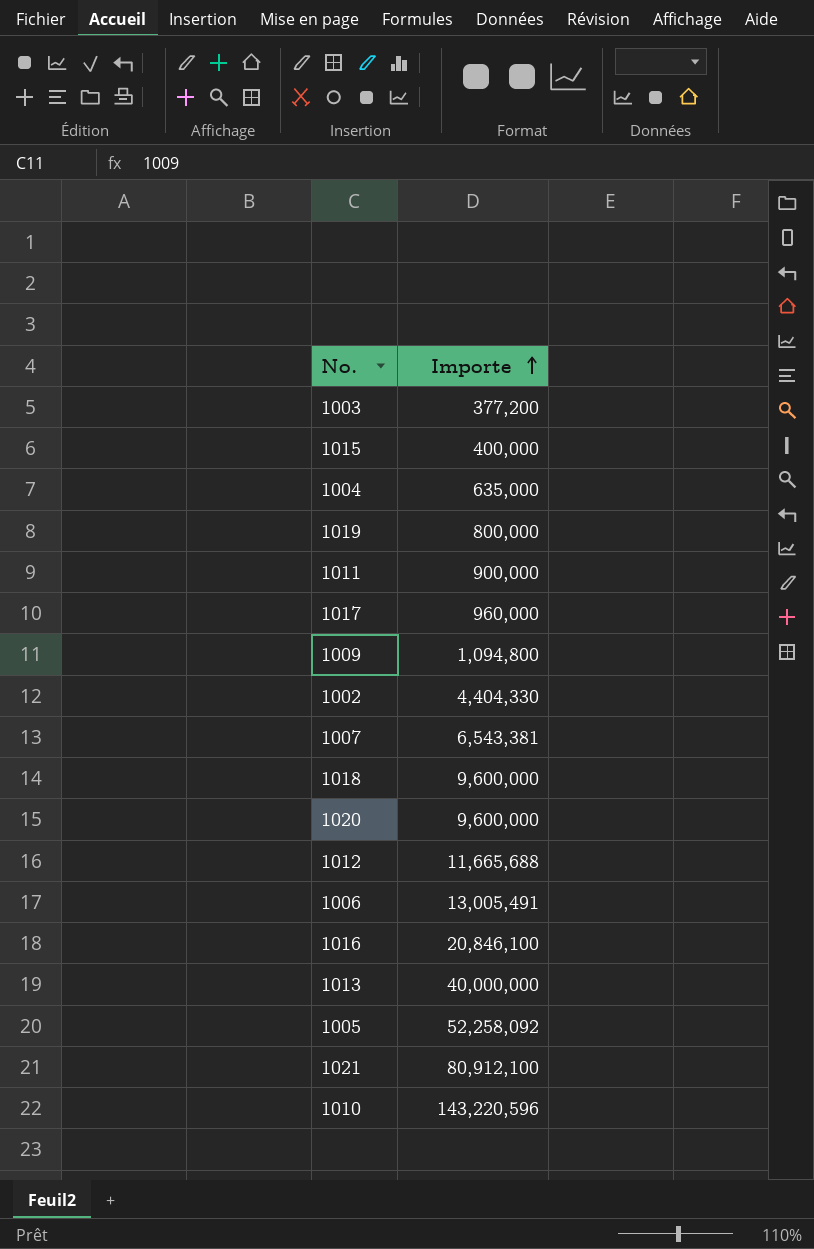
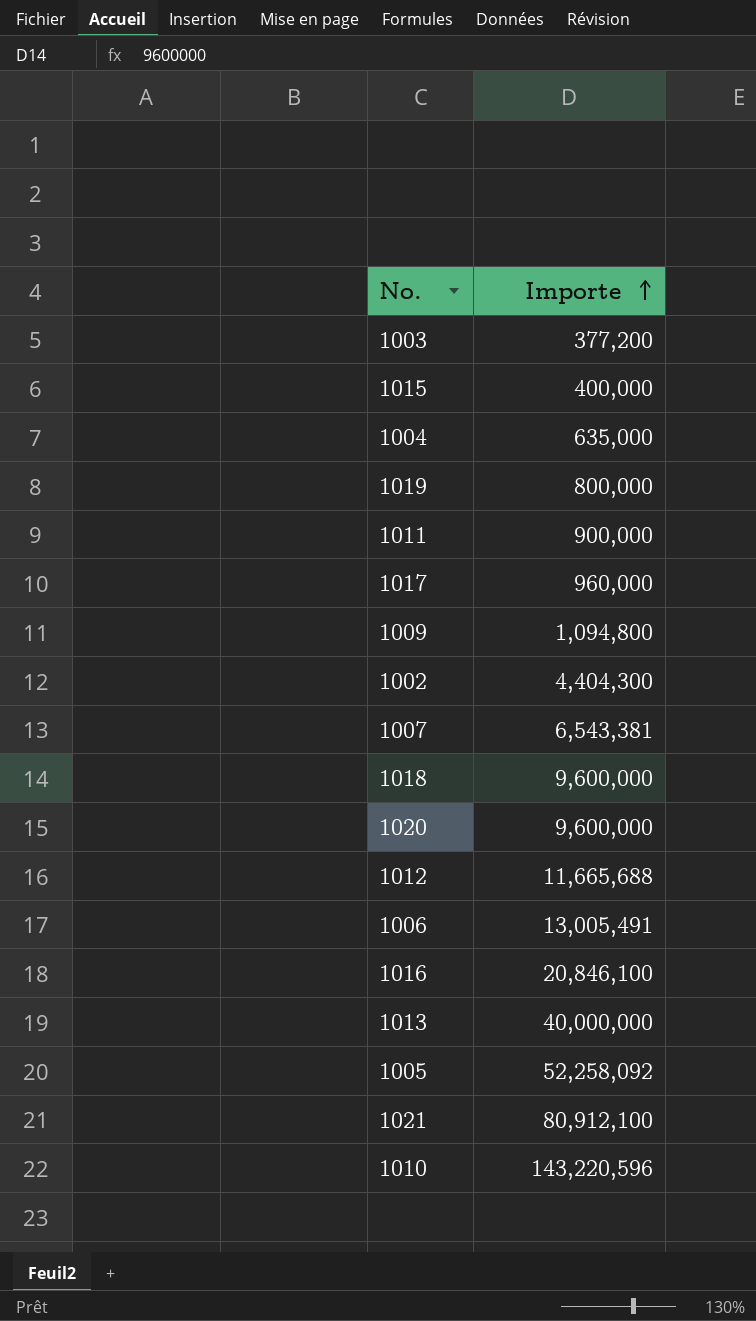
1002 | Importe: 4,404,330 -> 4,404,300

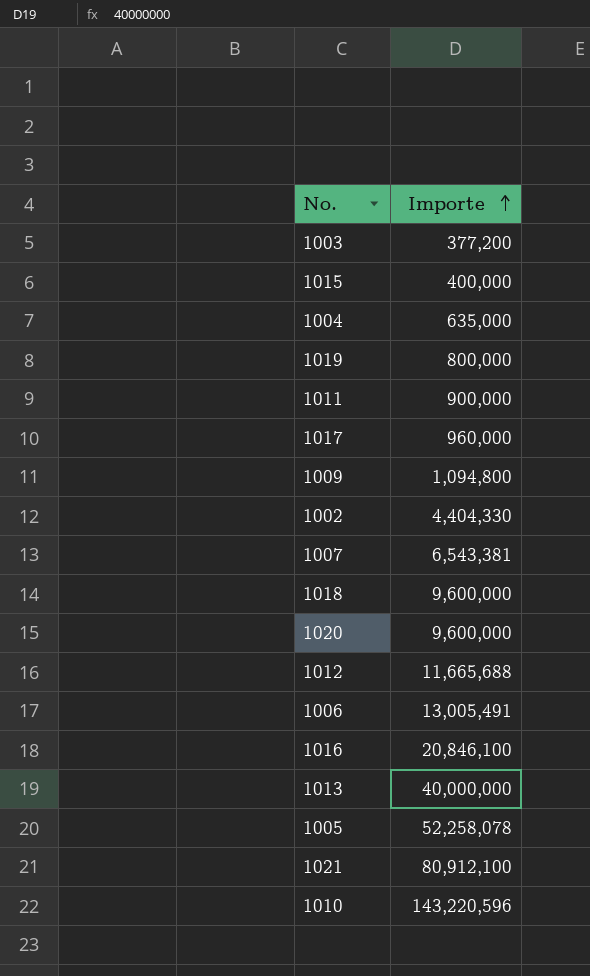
1002 | Importe: 4,404,300 -> 4,404,330
1005 | Importe: 52,258,092 -> 52,258,078

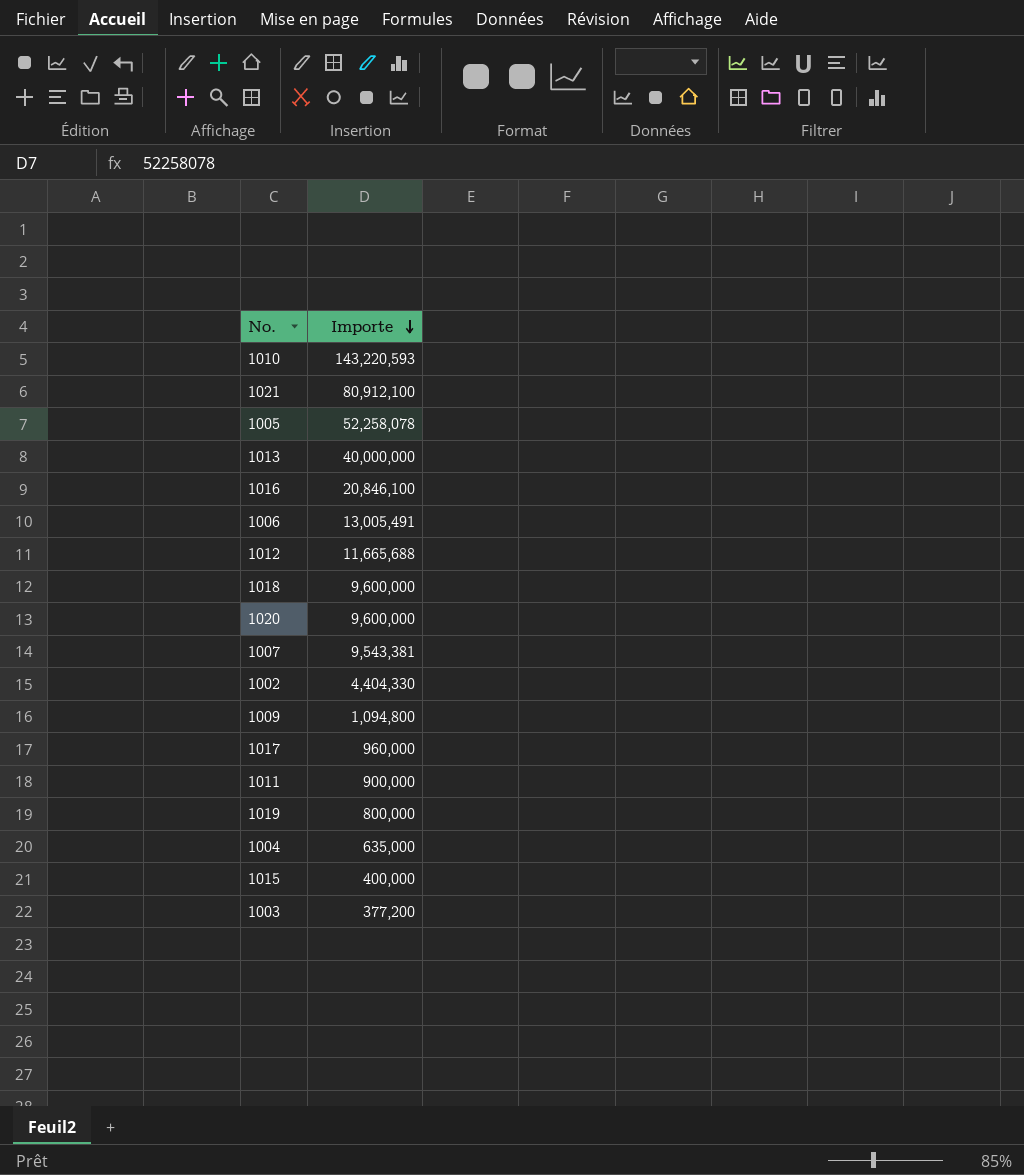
row order: Importe ascending -> Importe descending
1010 | Importe: 143,220,596 -> 143,220,593
1007 | Importe: 6,543,381 -> 9,543,381

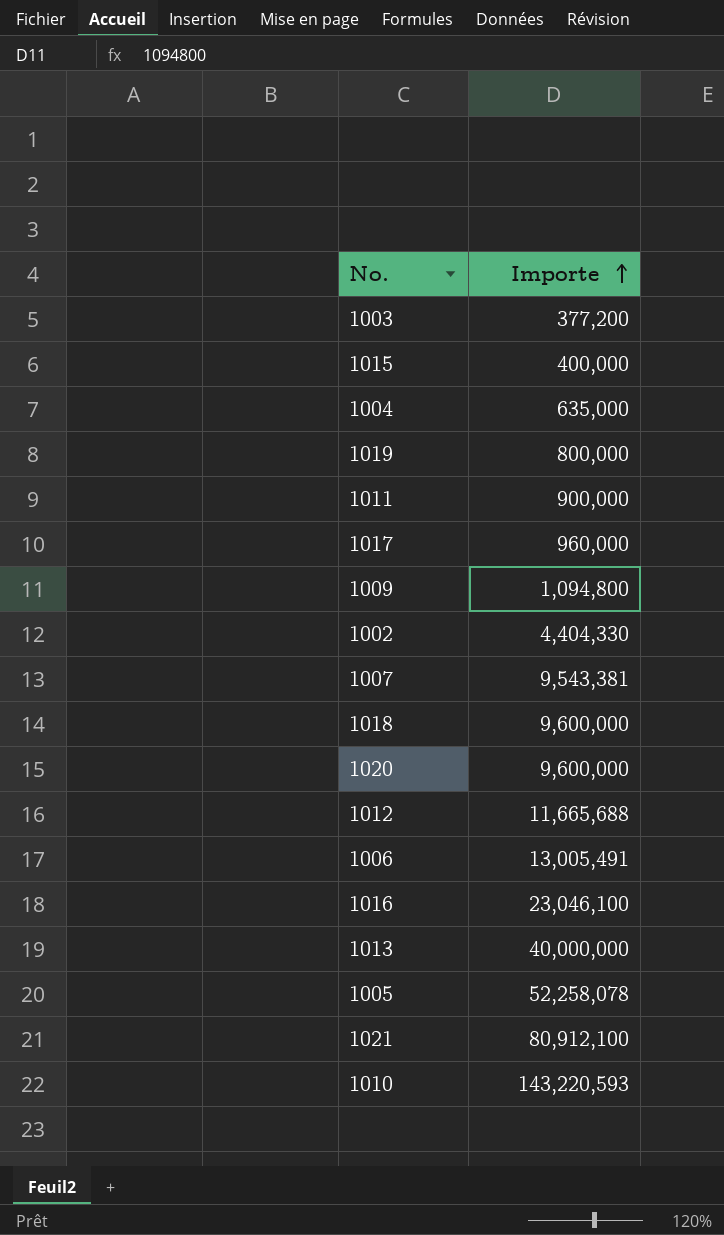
row order: Importe descending -> Importe ascending
1016 | Importe: 20,846,100 -> 23,046,100

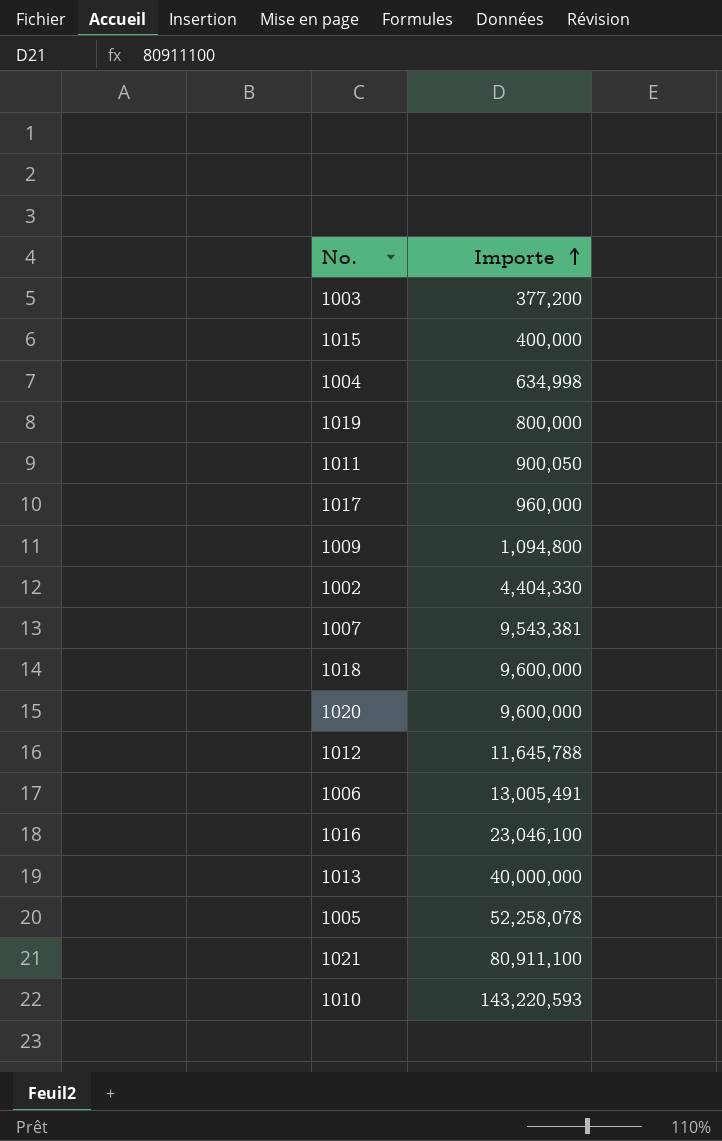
1004 | Importe: 635,000 -> 634,998
1011 | Importe: 900,000 -> 900,050
1012 | Importe: 11,665,688 -> 11,645,788
1021 | Importe: 80,912,100 -> 80,911,100

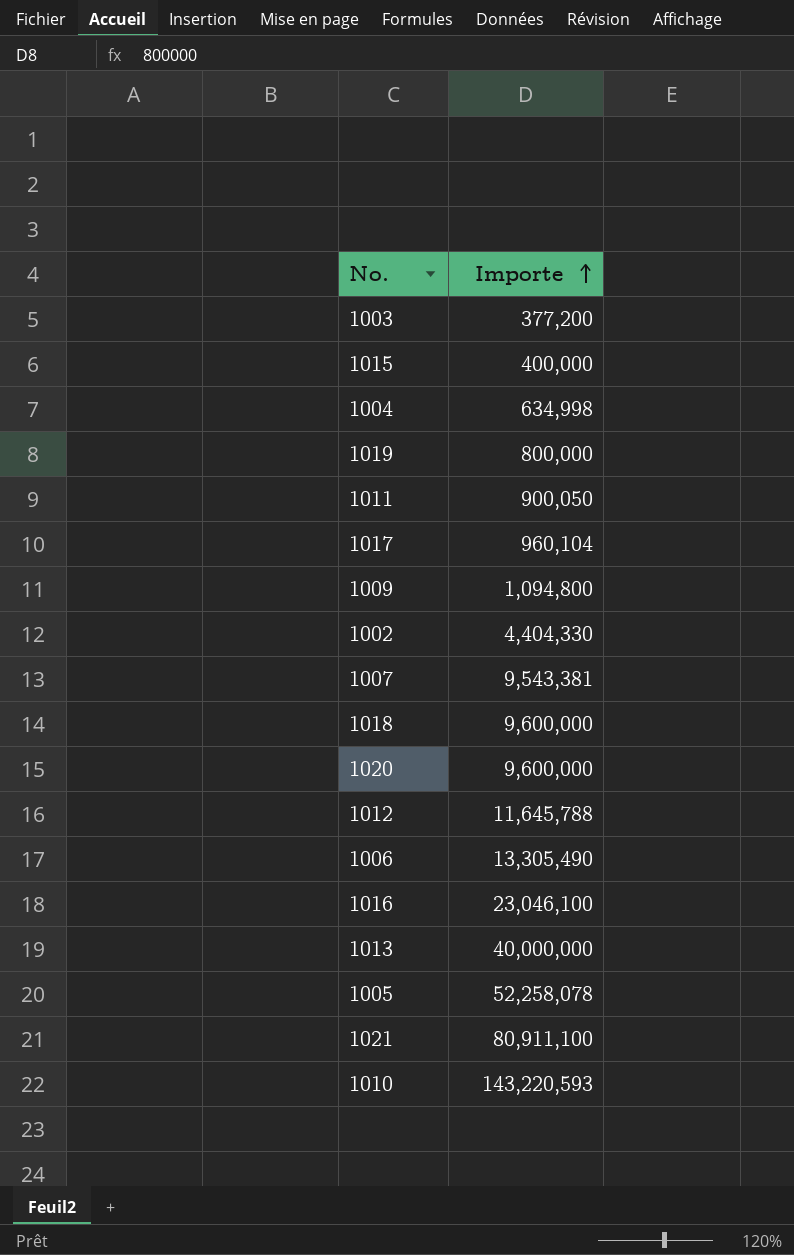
1017 | Importe: 960,000 -> 960,104
1006 | Importe: 13,005,491 -> 13,305,490

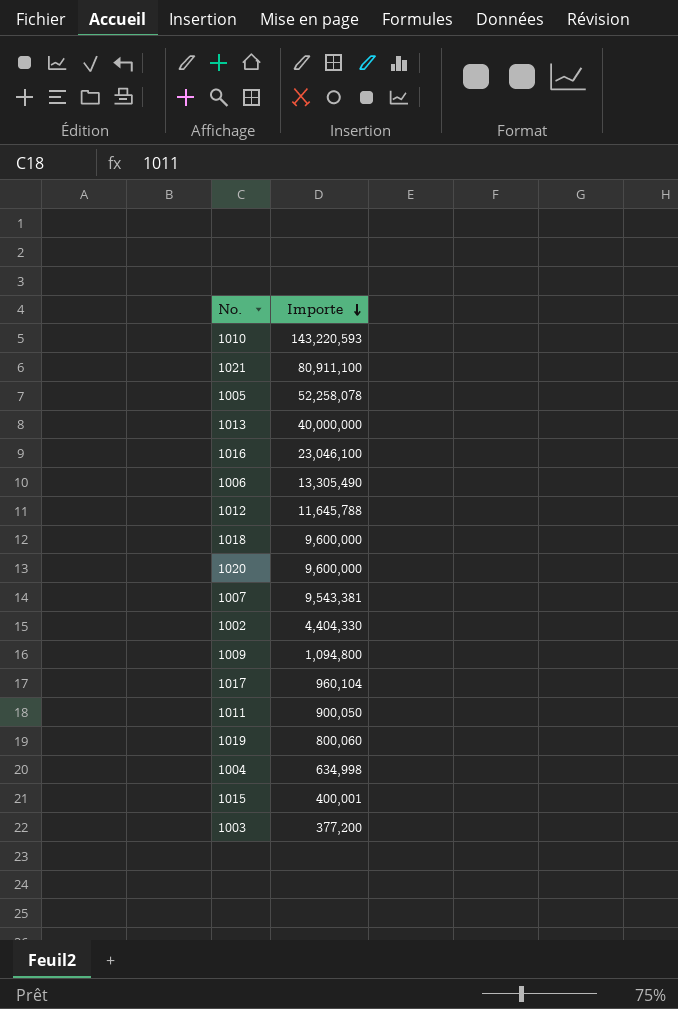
row order: Importe ascending -> Importe descending
1019 | Importe: 800,000 -> 800,060
1015 | Importe: 400,000 -> 400,001

